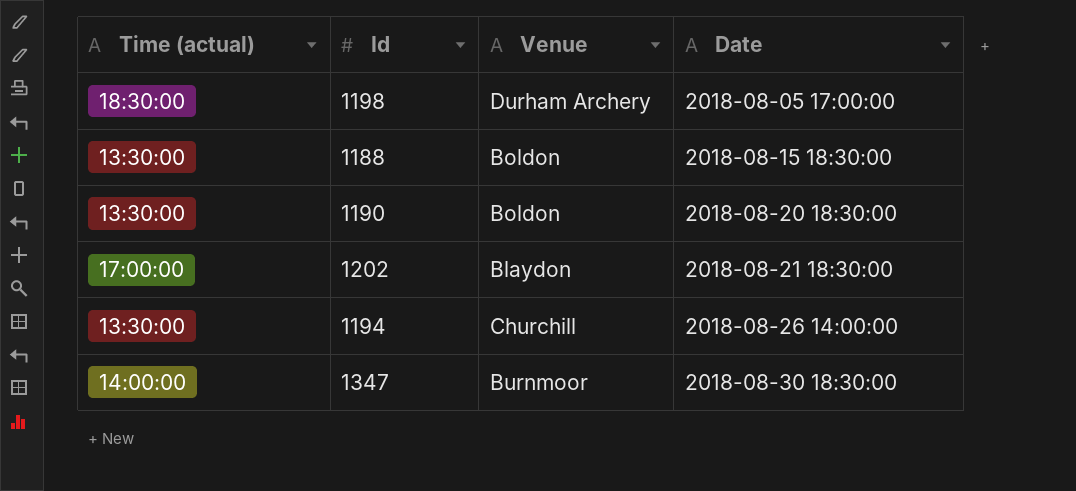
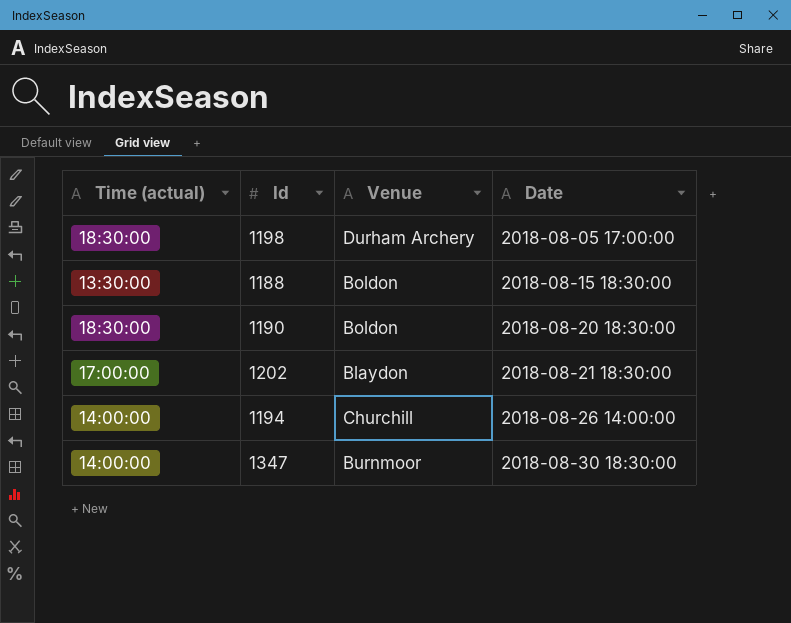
1190 | Time (actual): 13:30:00 -> 18:30:00
1194 | Time (actual): 13:30:00 -> 14:00:00

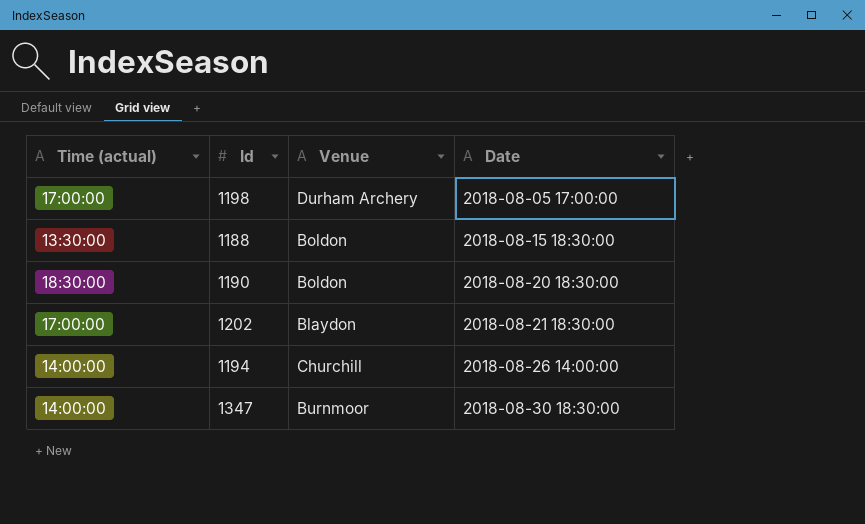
1198 | Time (actual): 18:30:00 -> 17:00:00

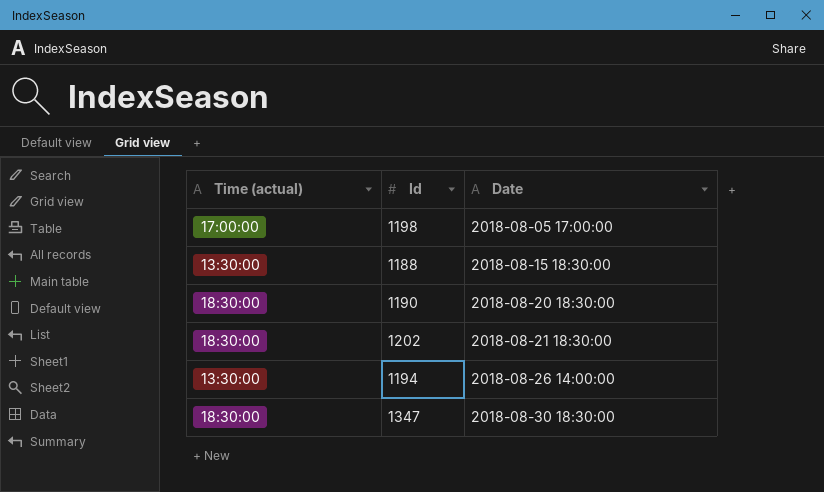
column Venue | position: 3 -> none
1202 | Time (actual): 17:00:00 -> 18:30:00
1194 | Time (actual): 14:00:00 -> 13:30:00
1347 | Time (actual): 14:00:00 -> 18:30:00

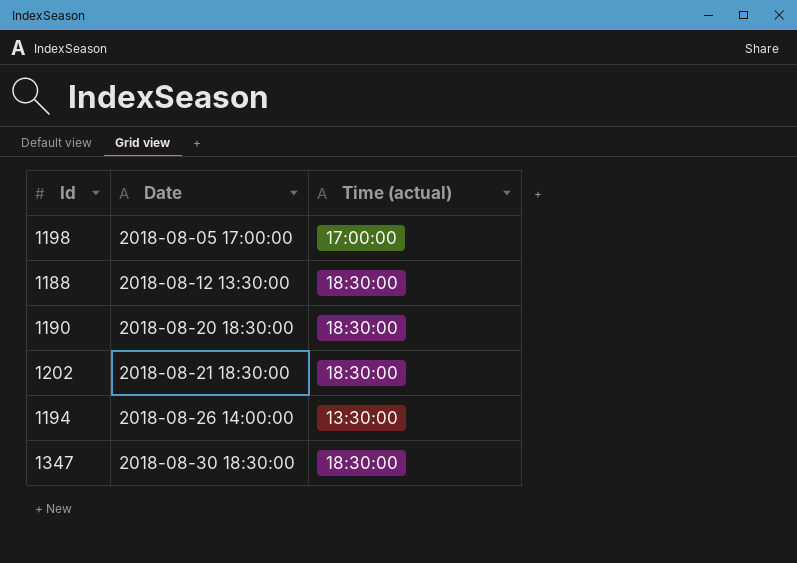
column Time (actual) | position: 1 -> 3
1188 | Date: 2018-08-15 18:30:00 -> 2018-08-12 13:30:00
1188 | Time (actual): 13:30:00 -> 18:30:00

